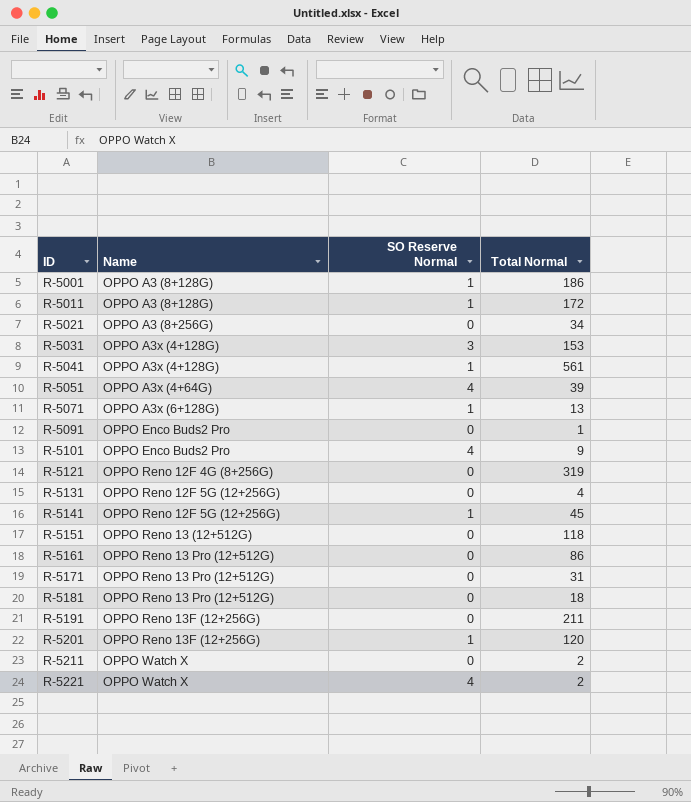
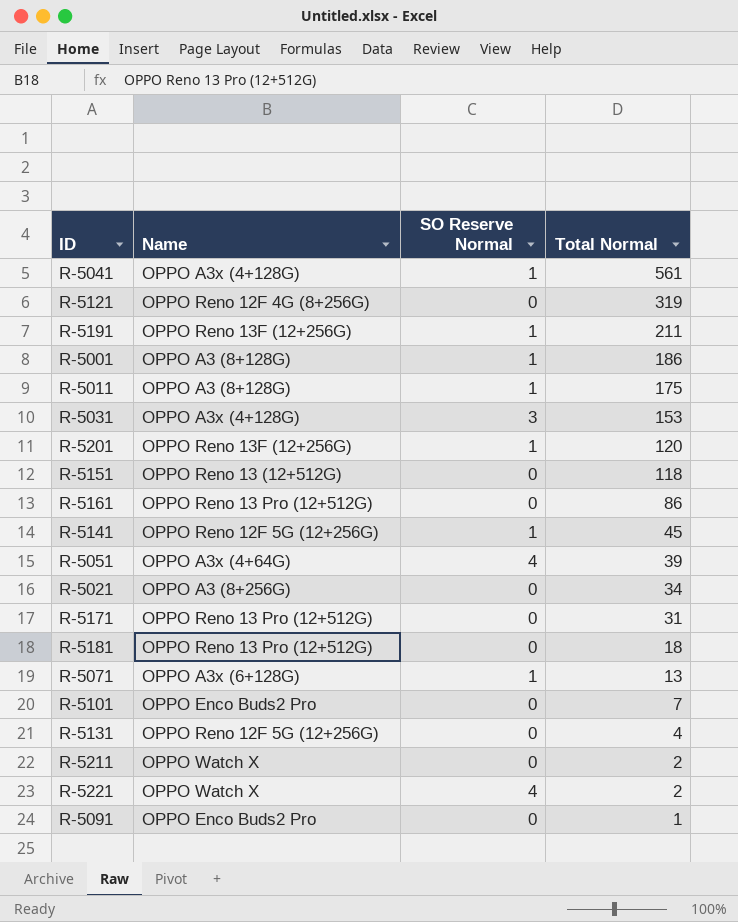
row order: ID ascending -> Total Normal descending
R-5191 | SO Reserve Normal: 0 -> 1
R-5011 | Total Normal: 172 -> 175
R-5101 | SO Reserve Normal: 4 -> 0
R-5101 | Total Normal: 9 -> 7

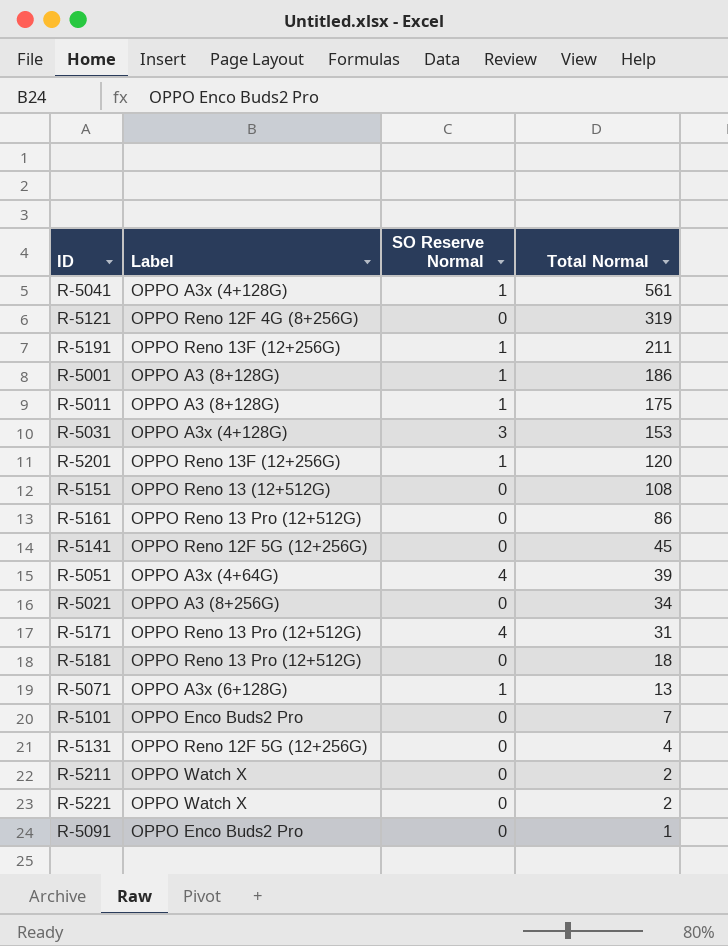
column name: Name -> Label
R-5151 | Total Normal: 118 -> 108
R-5141 | SO Reserve Normal: 1 -> 0
R-5171 | SO Reserve Normal: 0 -> 4
R-5221 | SO Reserve Normal: 4 -> 0

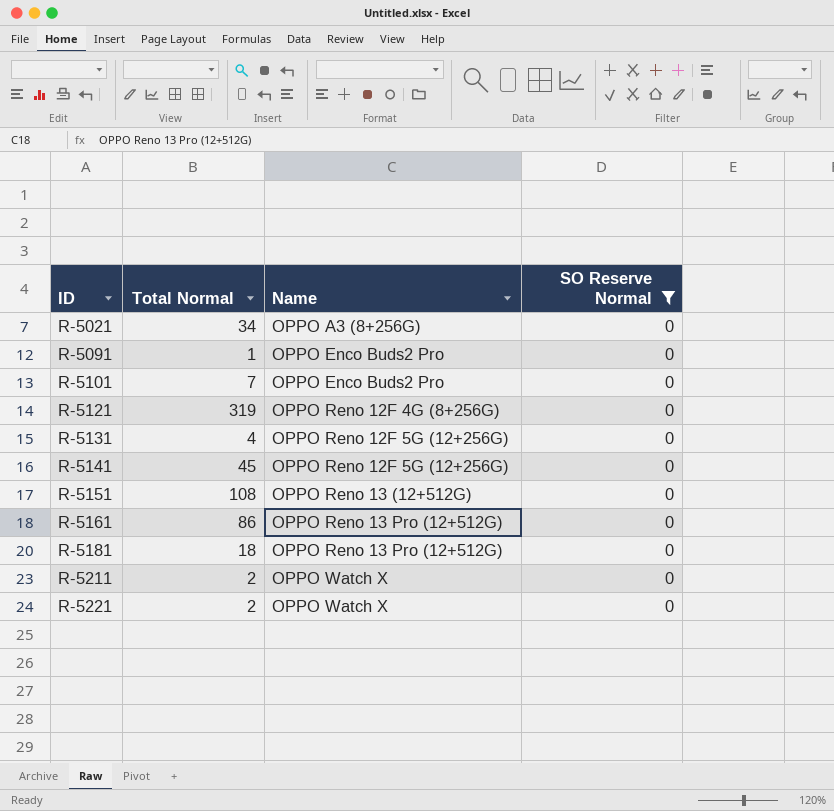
filter: none -> SO Reserve Normal = 0
row order: Total Normal descending -> ID ascending
column Total Normal | position: 4 -> 2
column name: Label -> Name

